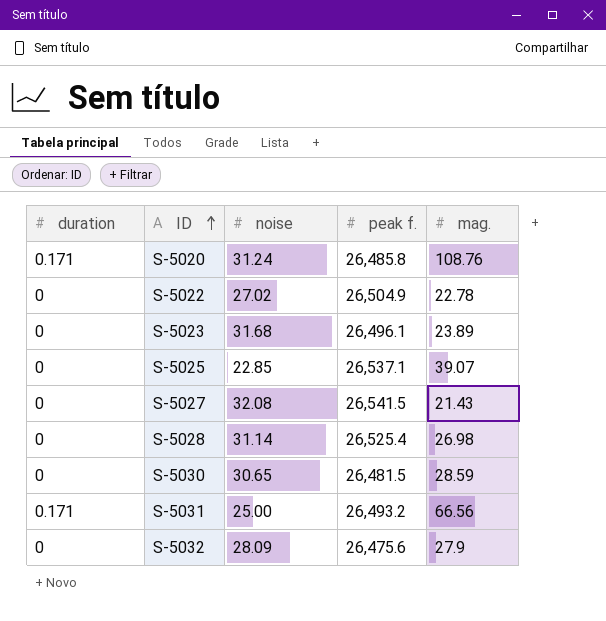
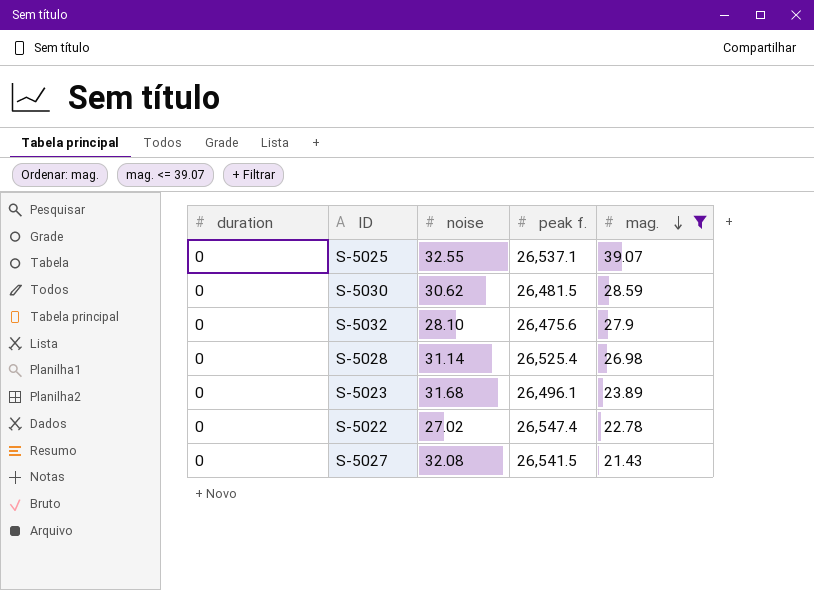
filter: none -> mag. <= 39.07
row order: ID ascending -> mag. descending
S-5025 | noise: 22.85 -> 32.55
S-5030 | noise: 30.65 -> 30.62
S-5032 | noise: 28.09 -> 28.10
S-5022 | peak f.: 26,504.9 -> 26,547.4

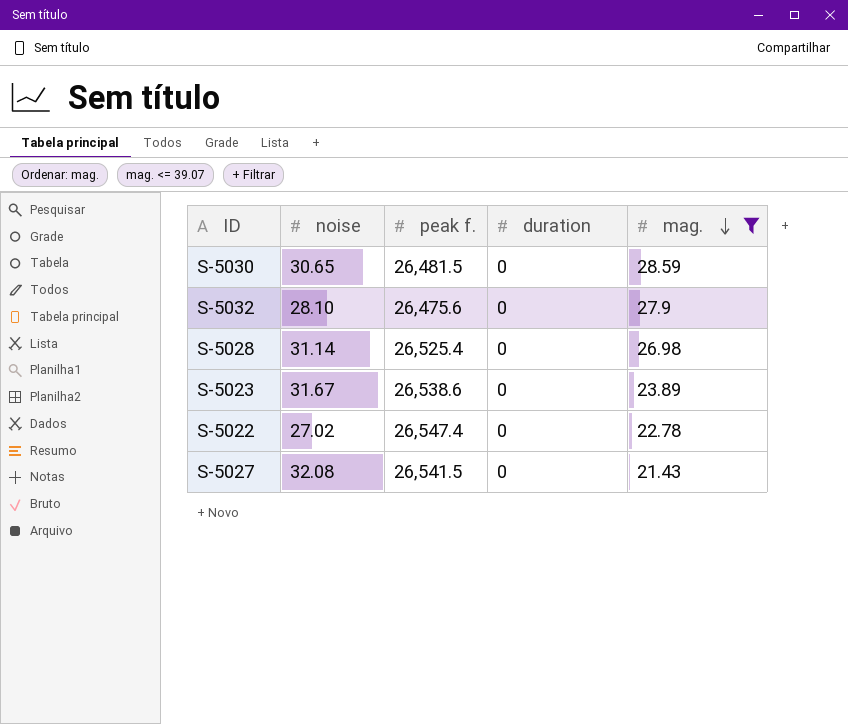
column duration | position: 1 -> 4
row S-5025: 0 | 32.55 | 26,537.1 | 39.07 -> none
S-5030 | noise: 30.62 -> 30.65
S-5023 | noise: 31.68 -> 31.67
S-5023 | peak f.: 26,496.1 -> 26,538.6

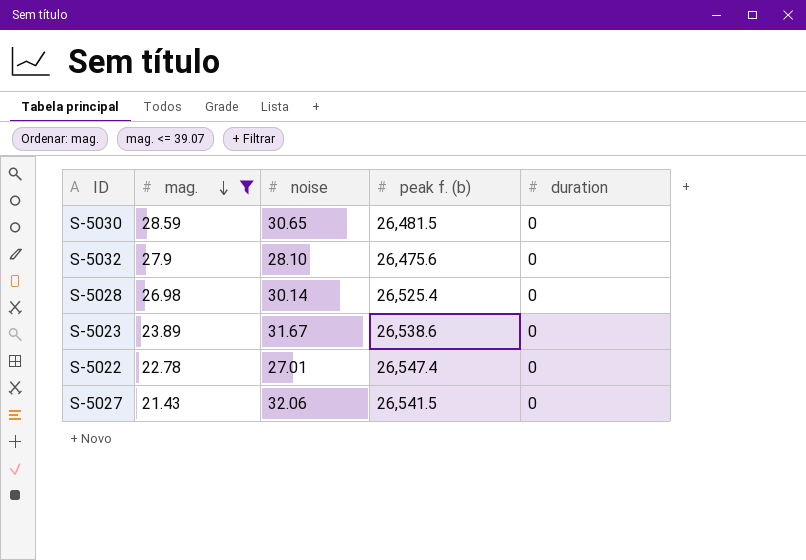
column mag. | position: 5 -> 2
column name: peak f. -> peak f. (b)
S-5028 | noise: 31.14 -> 30.14
S-5022 | noise: 27.02 -> 27.01
S-5027 | noise: 32.08 -> 32.06

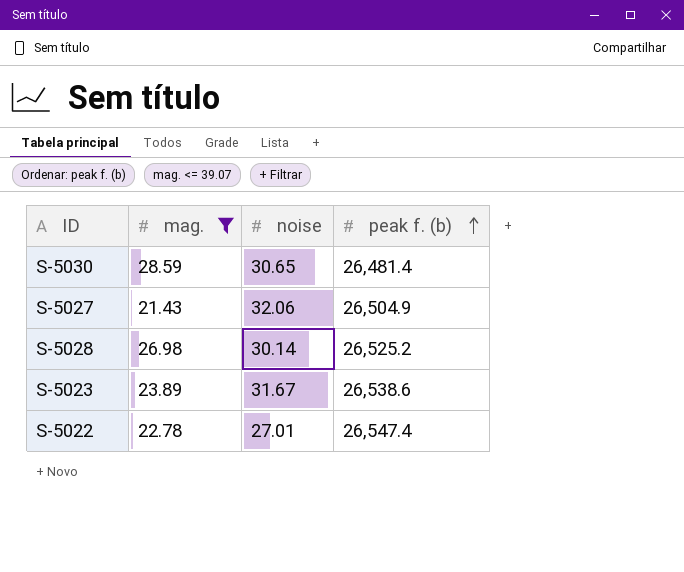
row order: mag. descending -> peak f. (b) ascending
column duration | position: 5 -> none
row S-5032: 27.9 | 28.10 | 26,475.6 | 0 -> none
S-5030 | peak f. (b): 26,481.5 -> 26,481.4
S-5027 | peak f. (b): 26,541.5 -> 26,504.9
S-5028 | peak f. (b): 26,525.4 -> 26,525.2

